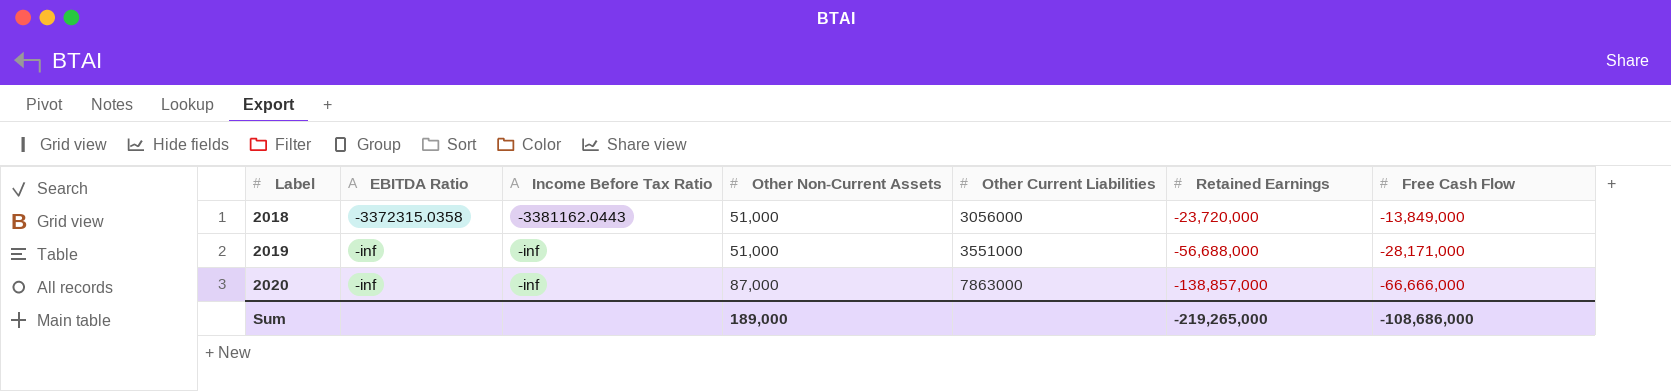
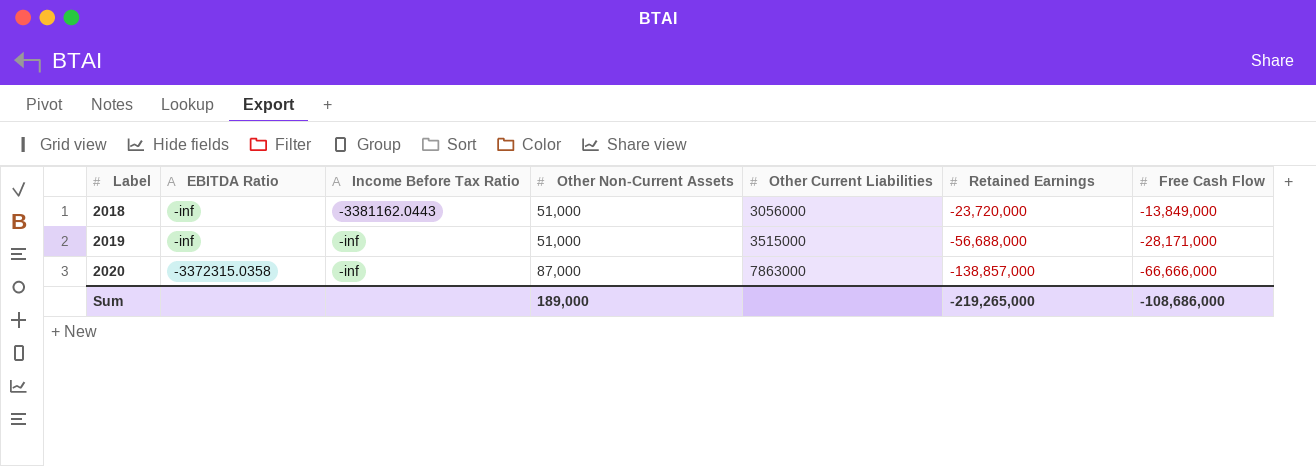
2018 | EBITDA Ratio: -3372315.0358 -> -inf
2019 | Other Current Liabilities: 3551000 -> 3515000
2020 | EBITDA Ratio: -inf -> -3372315.0358

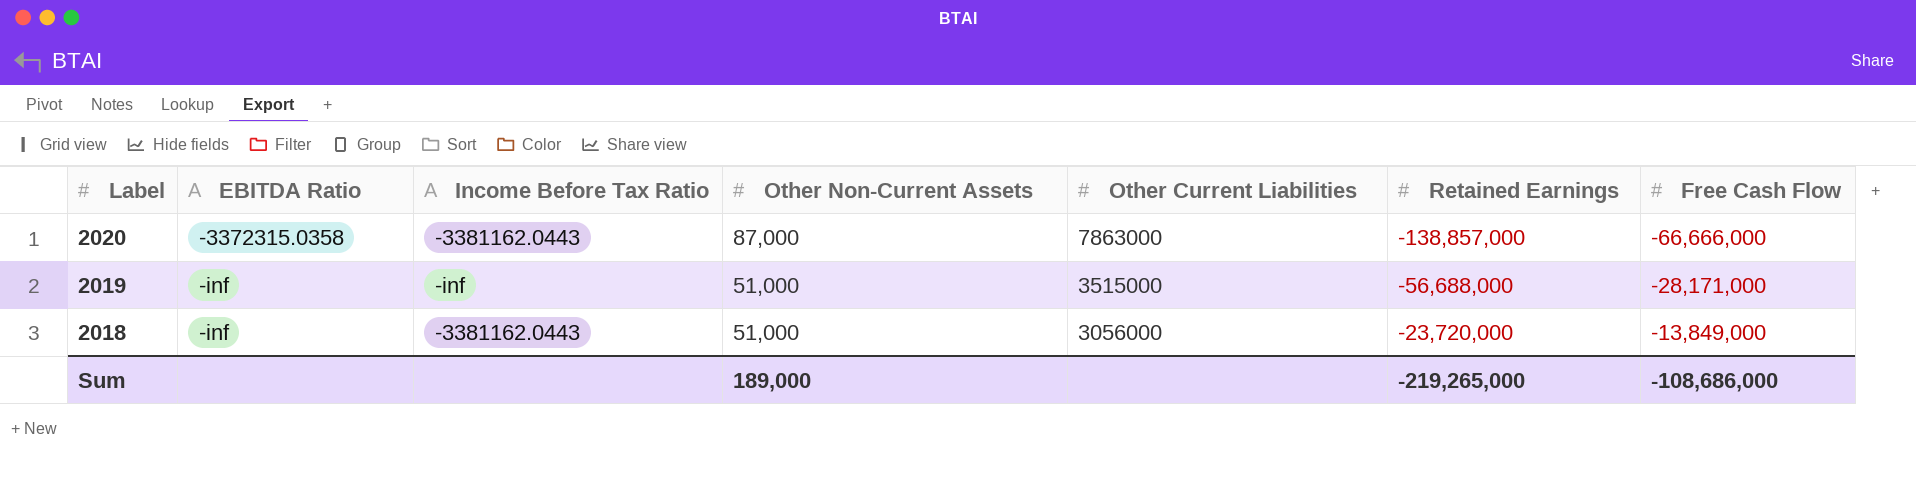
row order: Label ascending -> Label descending
2020 | Income Before Tax Ratio: -inf -> -3381162.0443

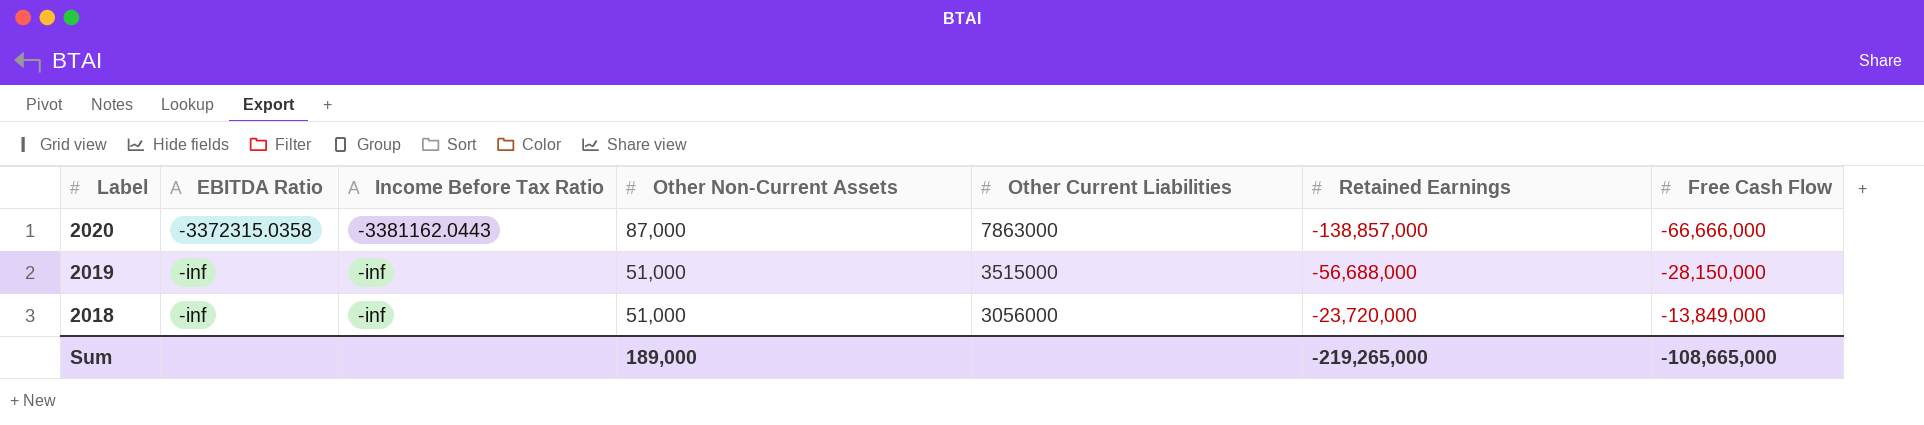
2019 | Free Cash Flow: -28,171,000 -> -28,150,000
2018 | Income Before Tax Ratio: -3381162.0443 -> -inf
Sum | Free Cash Flow: -108,686,000 -> -108,665,000

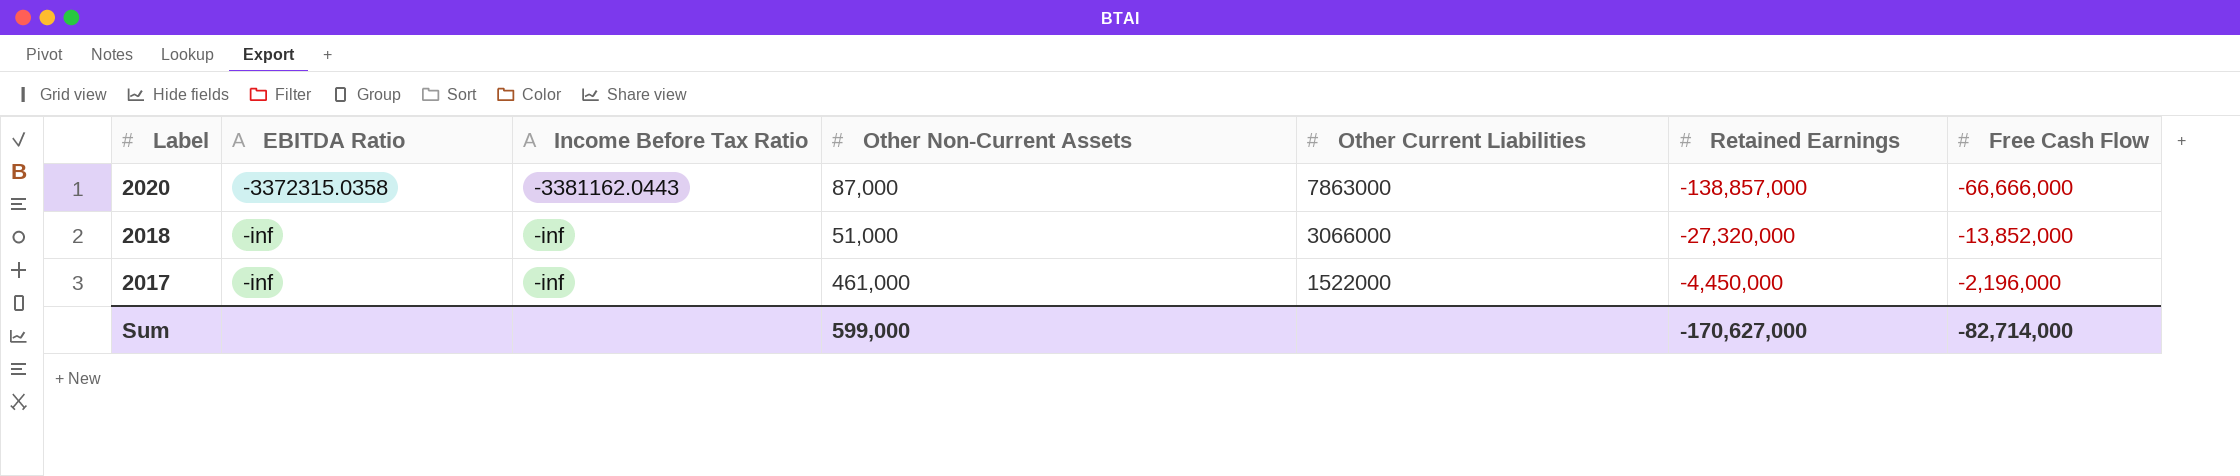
row 2019: -inf | -inf | 51,000 | 3515000 | -56,688,000 | -28,150,000 -> none
2018 | Other Current Liabilities: 3056000 -> 3066000
2018 | Retained Earnings: -23,720,000 -> -27,320,000
2018 | Free Cash Flow: -13,849,000 -> -13,852,000
row 2017: none -> -inf | -inf | 461,000 | 1522000 | -4,450,000 | -2,196,000
Sum | Other Non-Current Assets: 189,000 -> 599,000
Sum | Retained Earnings: -219,265,000 -> -170,627,000
Sum | Free Cash Flow: -108,665,000 -> -82,714,000

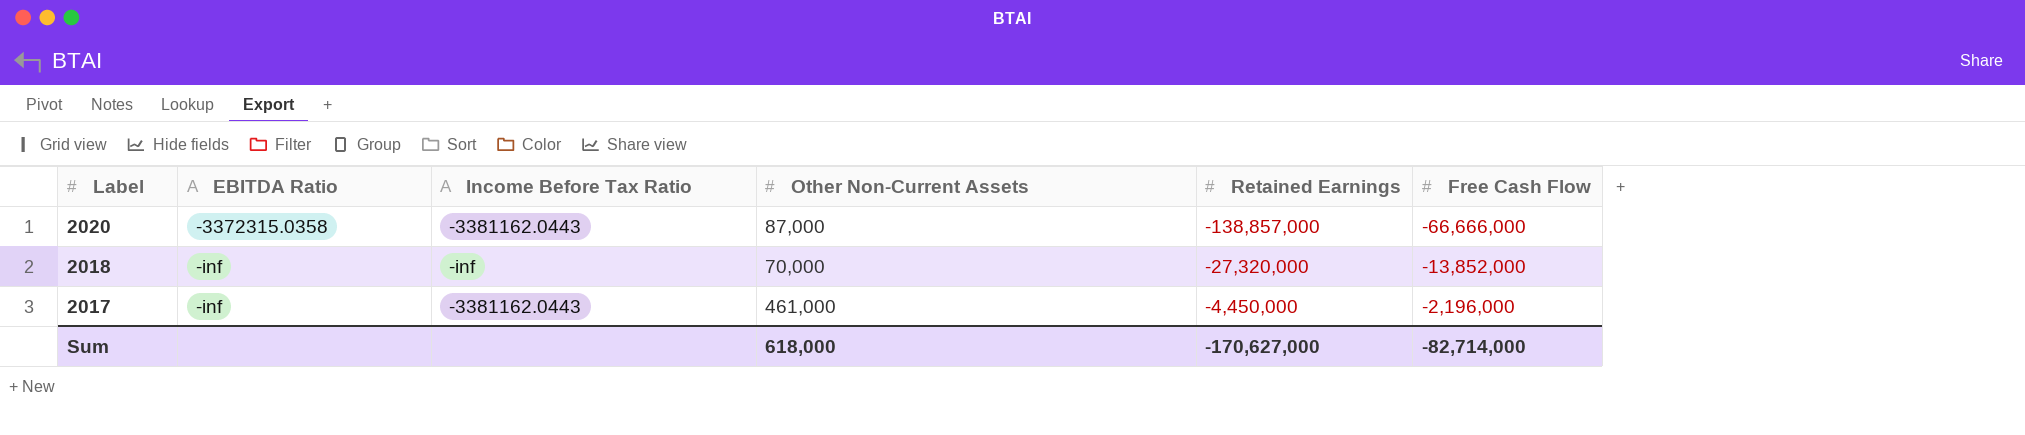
column Other Current Liabilities | position: 5 -> none
2018 | Other Non-Current Assets: 51,000 -> 70,000
2017 | Income Before Tax Ratio: -inf -> -3381162.0443
Sum | Other Non-Current Assets: 599,000 -> 618,000

